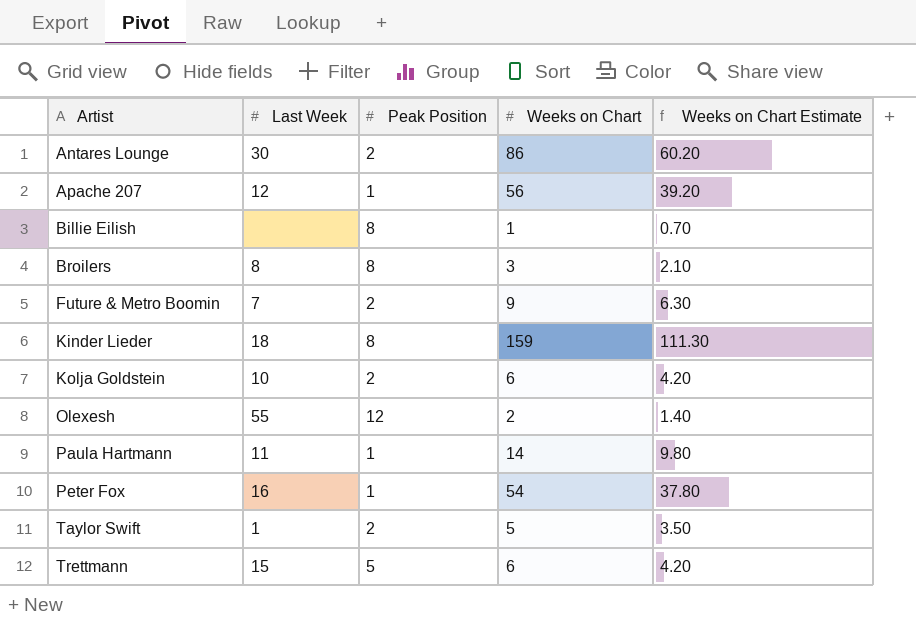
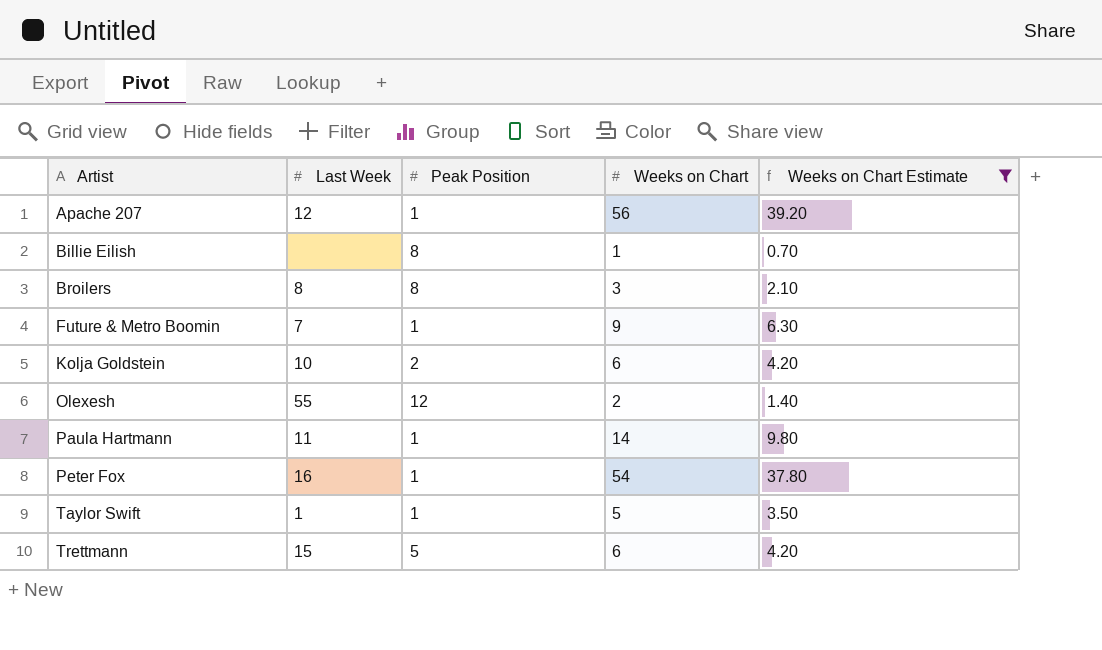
filter: none -> Weeks on Chart Estimate <= 39.20
Future & Metro Boomin | Peak Position: 2 -> 1
Taylor Swift | Peak Position: 2 -> 1

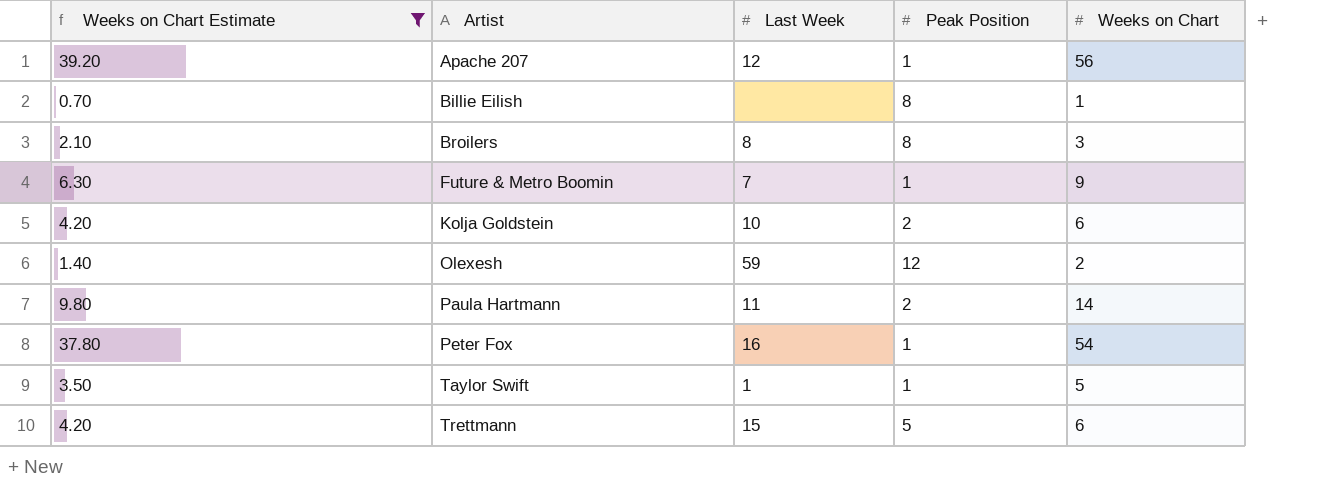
column Weeks on Chart Estimate | position: 5 -> 1
Olexesh | Last Week: 55 -> 59
Paula Hartmann | Peak Position: 1 -> 2

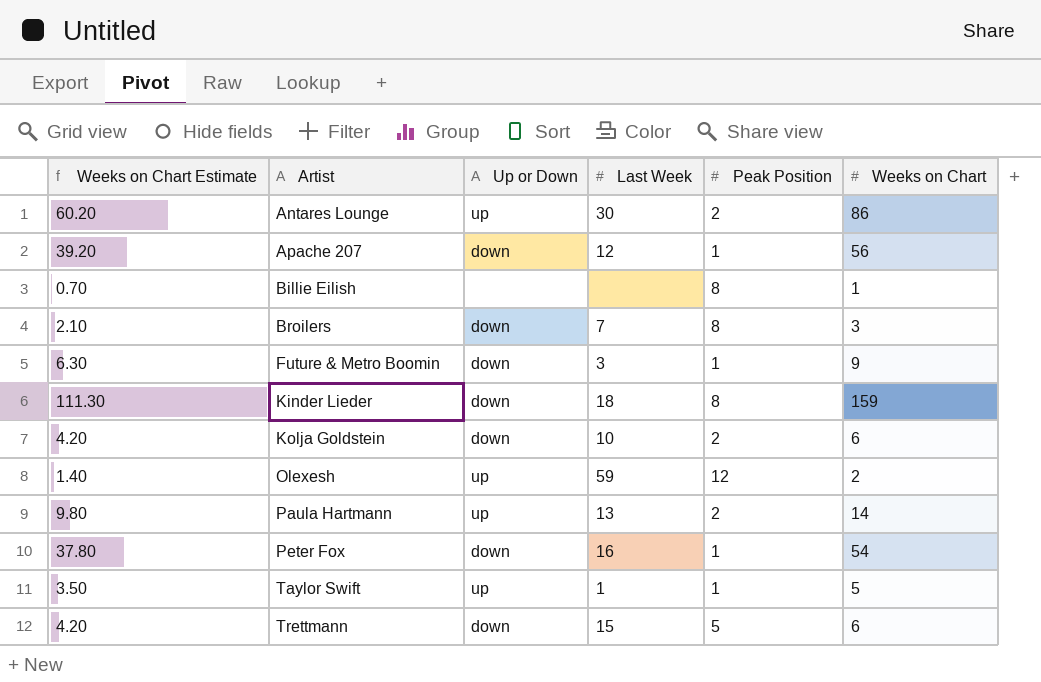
filter: Weeks on Chart Estimate <= 39.20 -> none
column Up or Down | position: none -> 3
Broilers | Last Week: 8 -> 7
Future & Metro Boomin | Last Week: 7 -> 3
Paula Hartmann | Last Week: 11 -> 13

